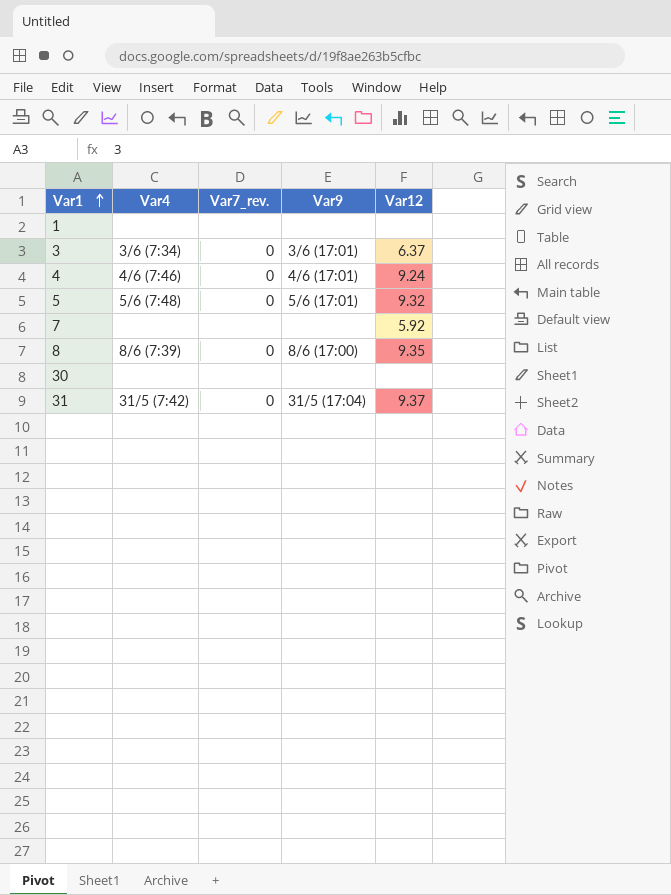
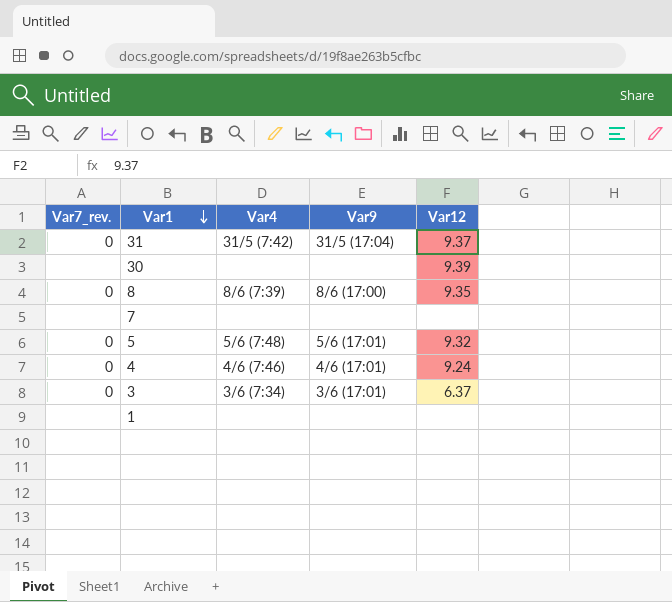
row order: Var1 ascending -> Var1 descending
column Var7_rev. | position: 3 -> 1
30 | Var12: none -> 9.39
7 | Var12: 5.92 -> none

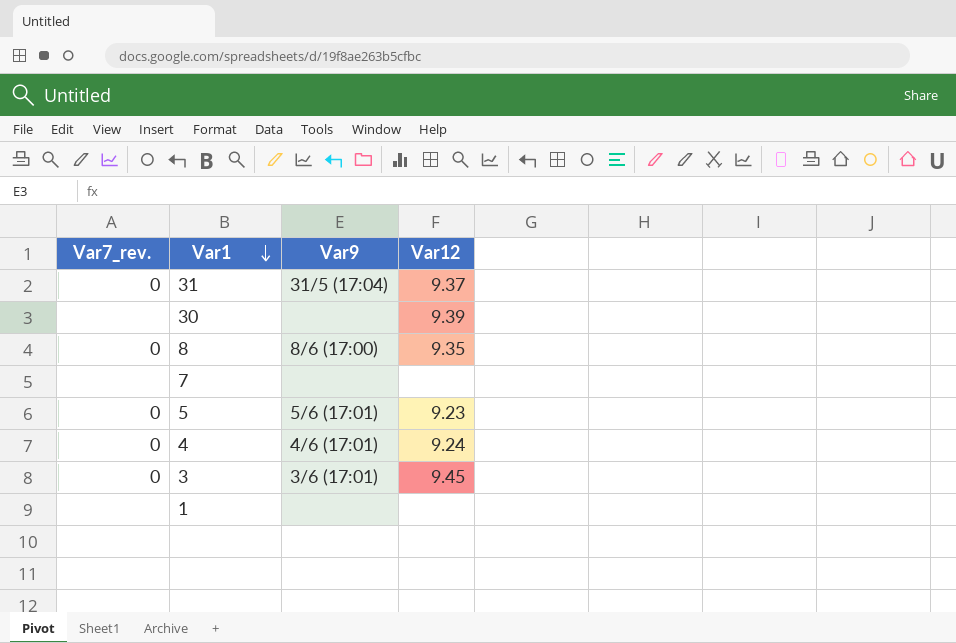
column Var4 | position: 3 -> none
5 | Var12: 9.32 -> 9.23
3 | Var12: 6.37 -> 9.45

